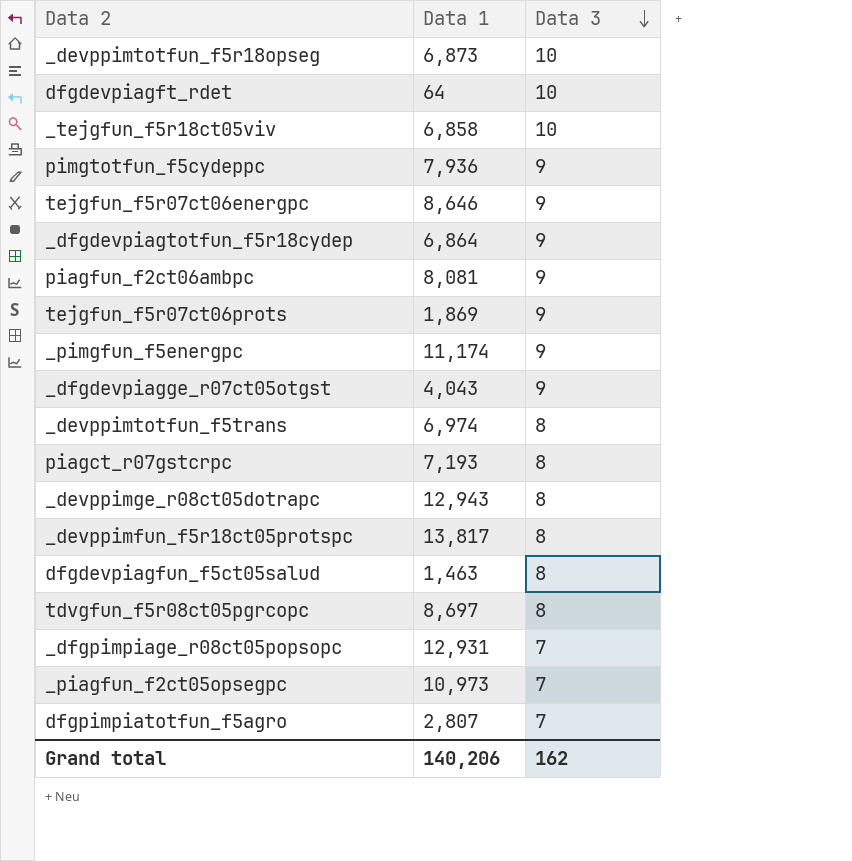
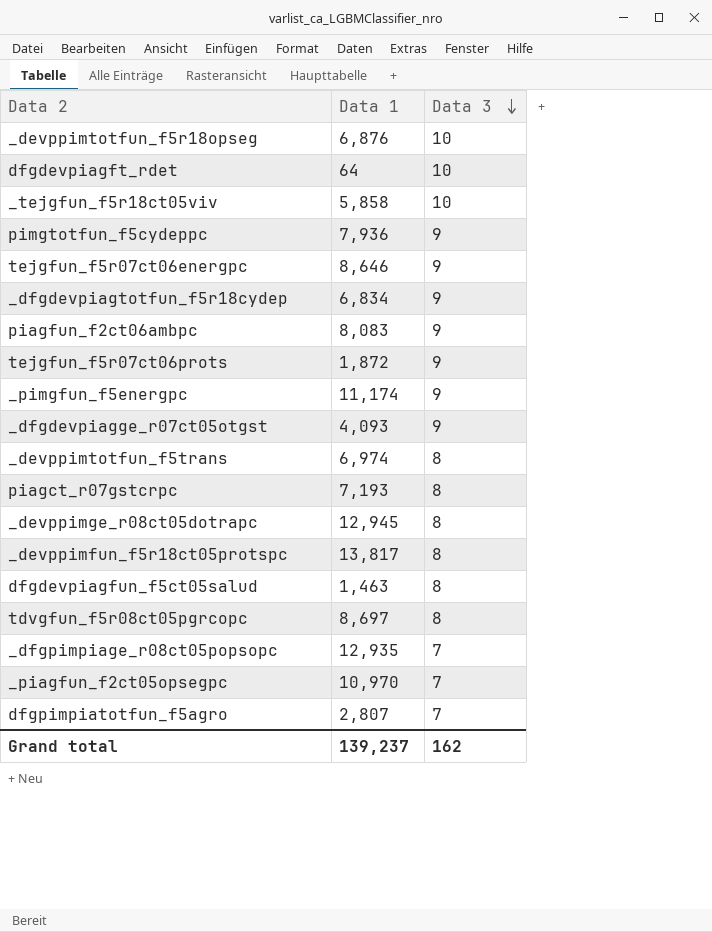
_devppimtotfun_f5r18opseg | Data 1: 6,873 -> 6,876
_tejgfun_f5r18ct05viv | Data 1: 6,858 -> 5,858
_dfgdevpiagtotfun_f5r18cydep | Data 1: 6,864 -> 6,834
piagfun_f2ct06ambpc | Data 1: 8,081 -> 8,083
tejgfun_f5r07ct06prots | Data 1: 1,869 -> 1,872
_dfgdevpiagge_r07ct05otgst | Data 1: 4,043 -> 4,093
_devppimge_r08ct05dotrapc | Data 1: 12,943 -> 12,945
_dfgpimpiage_r08ct05popsopc | Data 1: 12,931 -> 12,935
_piagfun_f2ct05opsegpc | Data 1: 10,973 -> 10,970
Grand total | Data 1: 140,206 -> 139,237

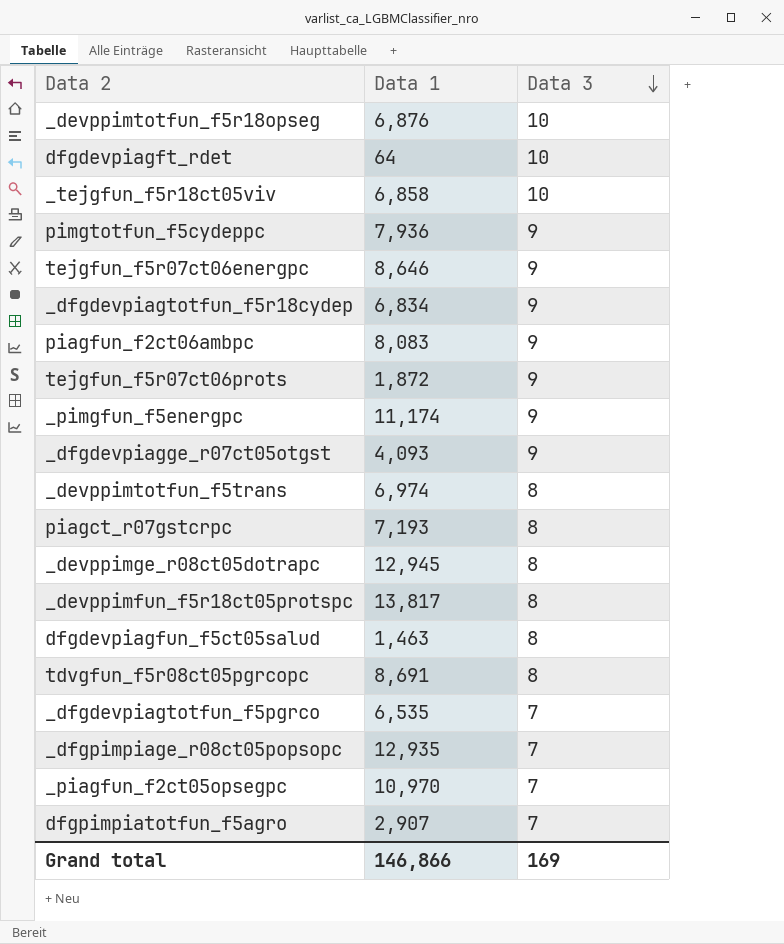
_tejgfun_f5r18ct05viv | Data 1: 5,858 -> 6,858
tdvgfun_f5r08ct05pgrcopc | Data 1: 8,697 -> 8,691
row _dfgdevpiagtotfun_f5pgrco: none -> 6,535 | 7
dfgpimpiatotfun_f5agro | Data 1: 2,807 -> 2,907
Grand total | Data 1: 139,237 -> 146,866
Grand total | Data 3: 162 -> 169

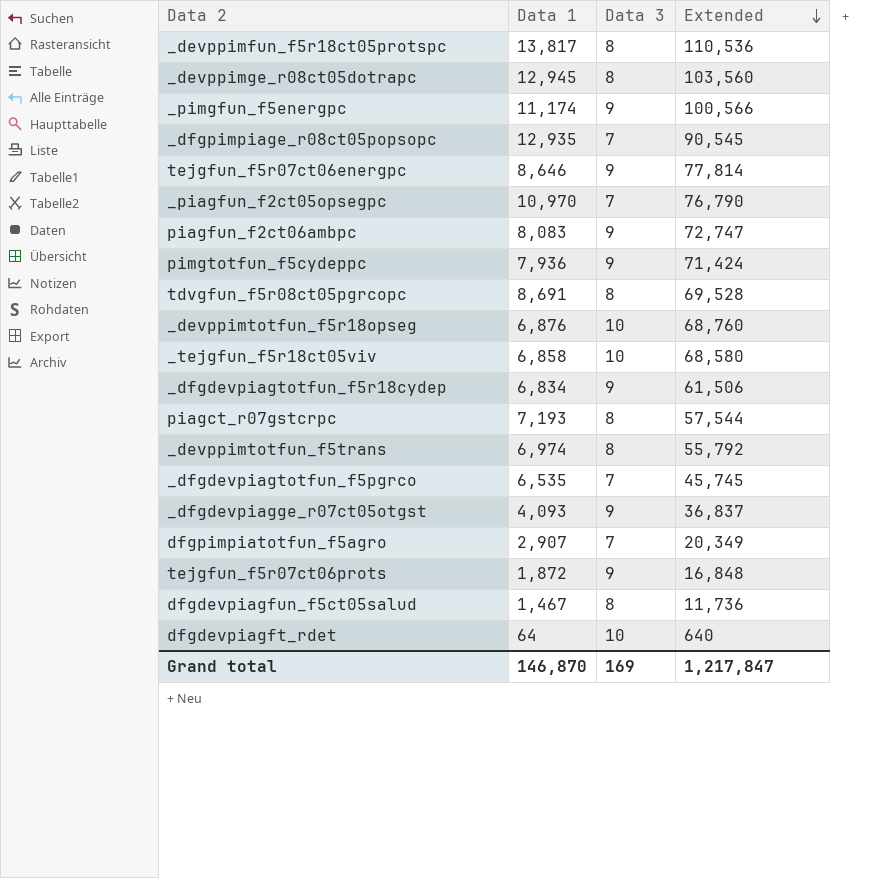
row order: Data 3 descending -> Extended descending
column Extended | formula: none -> [Data 1] * [Data 3]
dfgdevpiagfun_f5ct05salud | Data 1: 1,463 -> 1,467
Grand total | Data 1: 146,866 -> 146,870

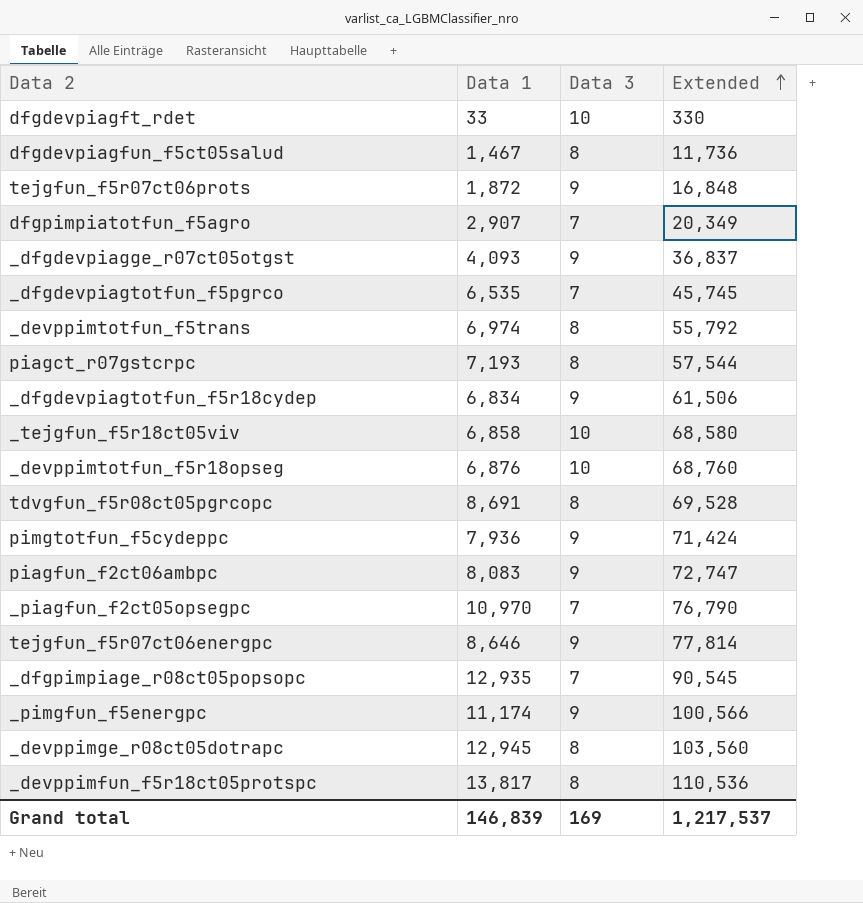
row order: Extended descending -> Extended ascending
dfgdevpiagft_rdet | Data 1: 64 -> 33
dfgdevpiagft_rdet | Extended: 640 -> 330
Grand total | Data 1: 146,870 -> 146,839
Grand total | Extended: 1,217,847 -> 1,217,537

